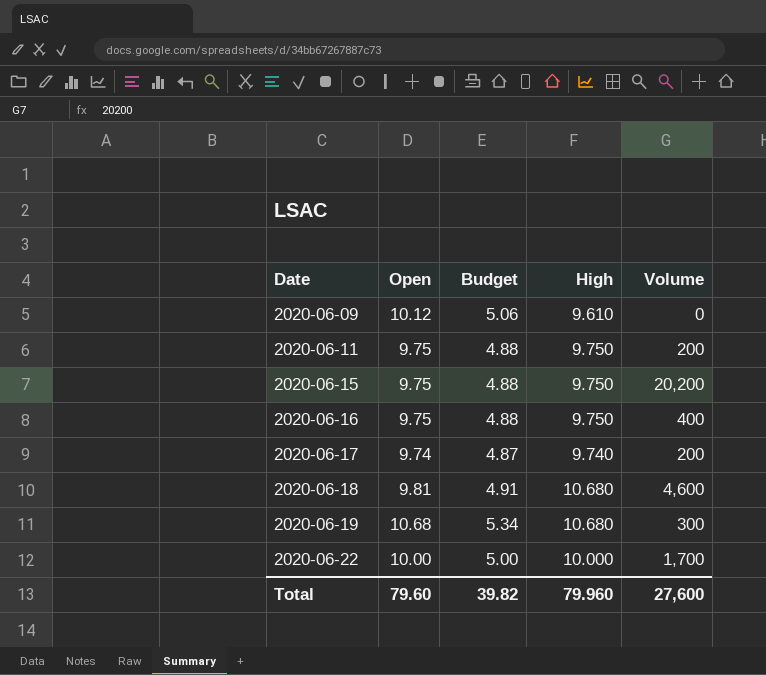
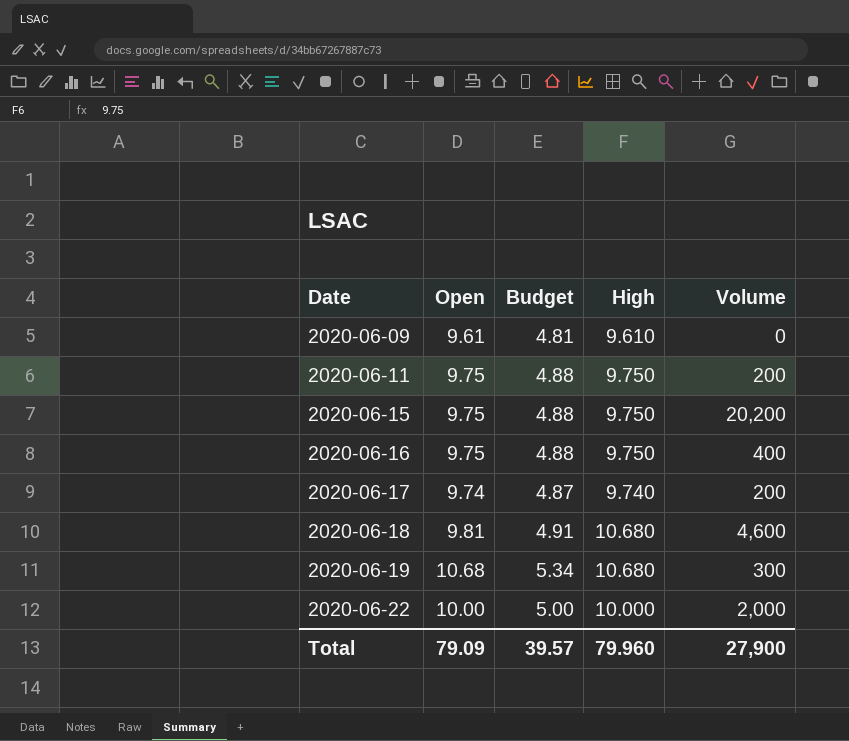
2020-06-09 | Open: 10.12 -> 9.61
2020-06-09 | Budget: 5.06 -> 4.81
2020-06-22 | Volume: 1,700 -> 2,000
Total | Open: 79.60 -> 79.09
Total | Budget: 39.82 -> 39.57
Total | Volume: 27,600 -> 27,900

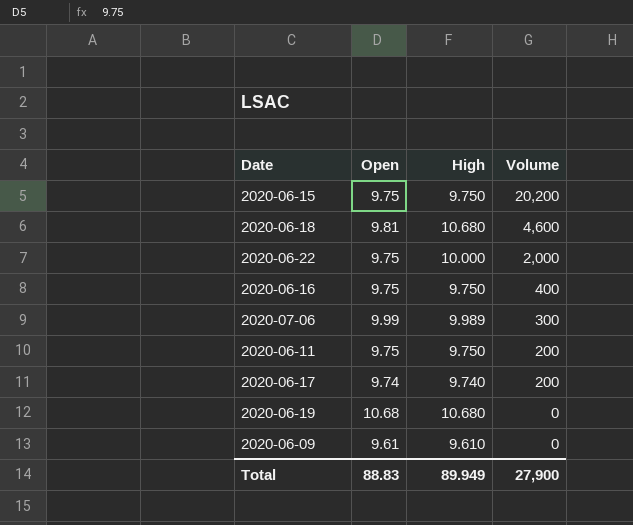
row order: Date ascending -> Volume descending
column Budget | formula: [Open] * 0.5 -> none
2020-06-22 | Open: 10.00 -> 9.75
row 2020-07-06: none -> 9.99 | 9.989 | 300
2020-06-19 | Volume: 300 -> 0
Total | Open: 79.09 -> 88.83
Total | High: 79.960 -> 89.949

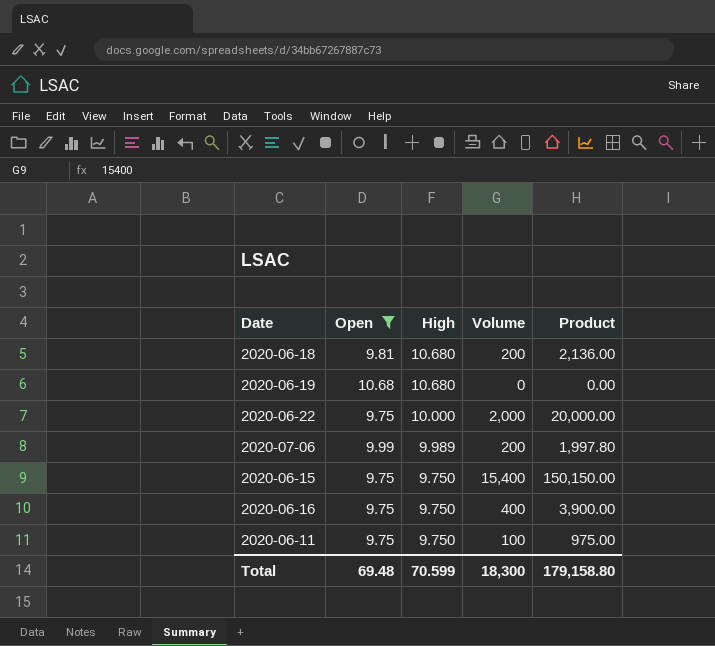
filter: none -> Open >= 9.75
row order: Volume descending -> High descending
column Product | formula: none -> [High] * [Volume]
2020-06-18 | Volume: 4,600 -> 200
2020-07-06 | Volume: 300 -> 200
2020-06-15 | Volume: 20,200 -> 15,400
2020-06-11 | Volume: 200 -> 100
Total | Open: 88.83 -> 69.48
Total | High: 89.949 -> 70.599
Total | Volume: 27,900 -> 18,300

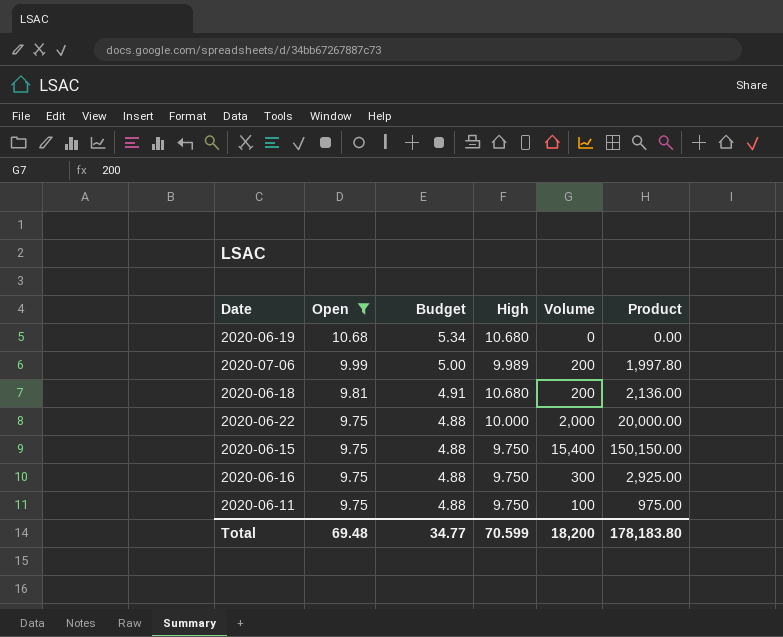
row order: High descending -> Open descending
column Budget | formula: none -> [Open] * 0.5
2020-06-16 | Volume: 400 -> 300
2020-06-16 | Product: 3,900.00 -> 2,925.00
Total | Volume: 18,300 -> 18,200
Total | Product: 179,158.80 -> 178,183.80

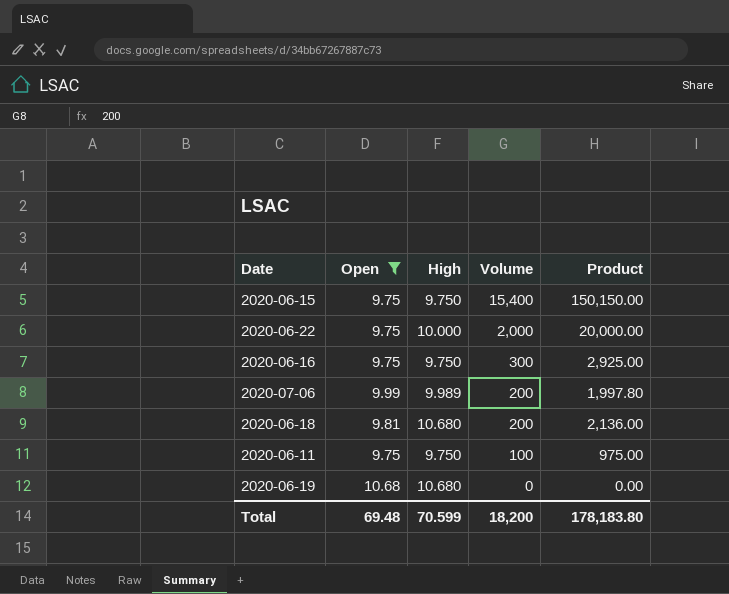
row order: Open descending -> Volume descending
column Budget | formula: [Open] * 0.5 -> none

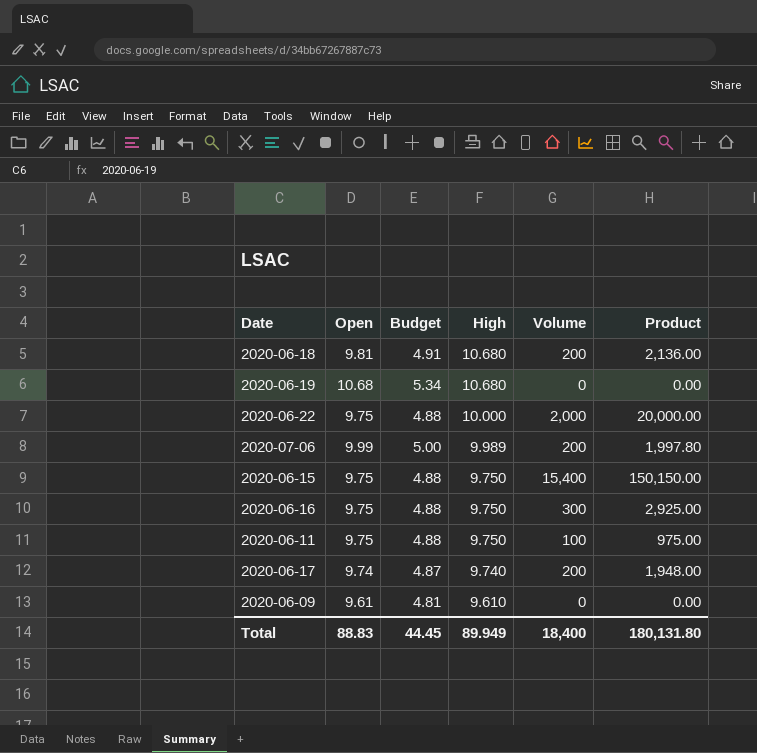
filter: Open >= 9.75 -> none
row order: Volume descending -> High descending
column Budget | formula: none -> [Open] * 0.5
Total | Open: 69.48 -> 88.83
Total | High: 70.599 -> 89.949
Total | Volume: 18,200 -> 18,400
Total | Product: 178,183.80 -> 180,131.80

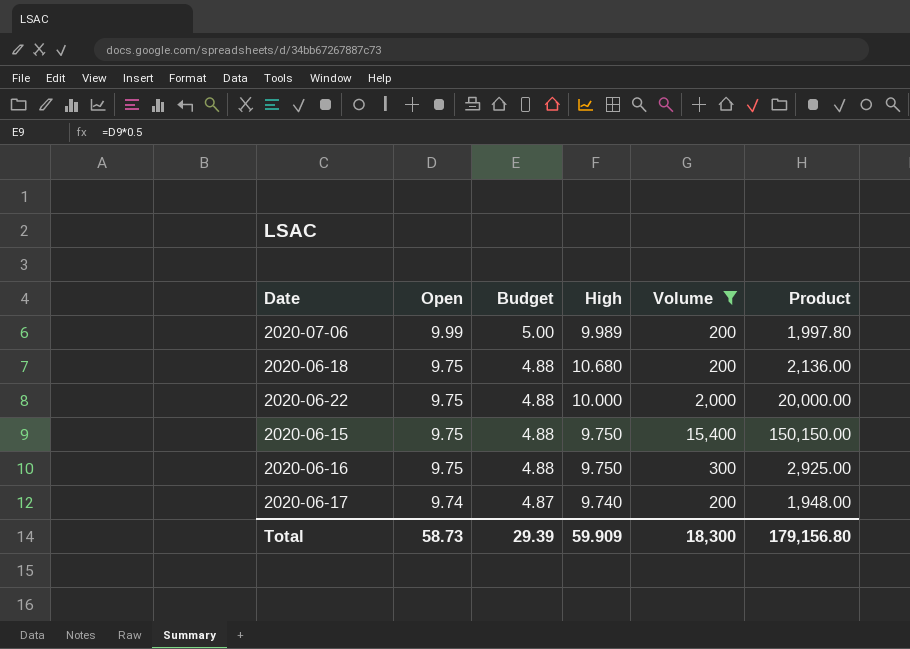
filter: none -> Volume >= 200
row order: High descending -> Open descending
2020-06-18 | Open: 9.81 -> 9.75
2020-06-18 | Budget: 4.91 -> 4.88
Total | Open: 88.83 -> 58.73
Total | Budget: 44.45 -> 29.39
Total | High: 89.949 -> 59.909
Total | Volume: 18,400 -> 18,300
Total | Product: 180,131.80 -> 179,156.80

